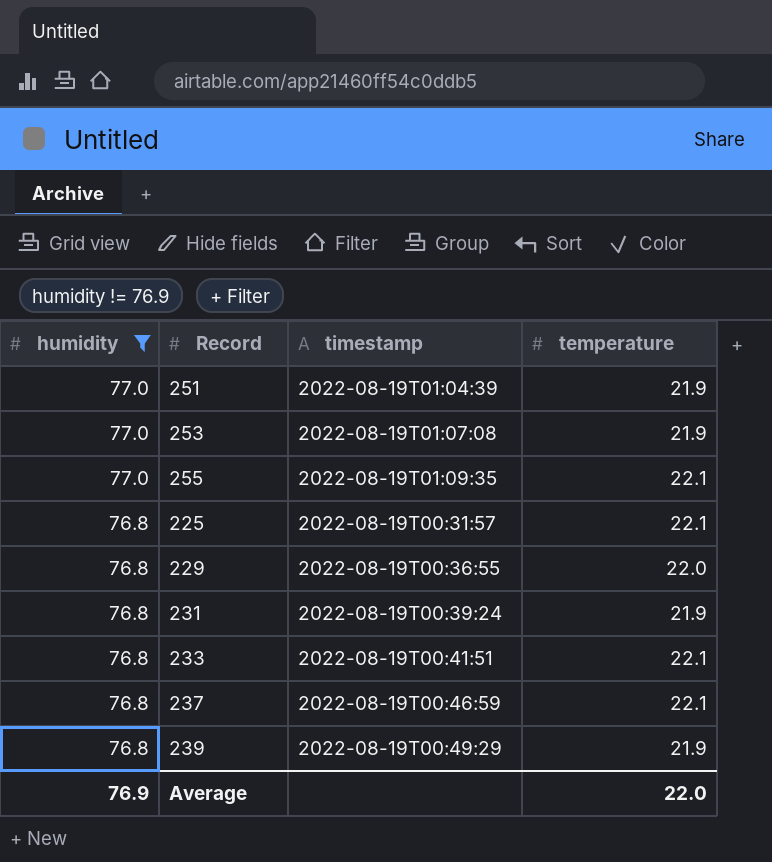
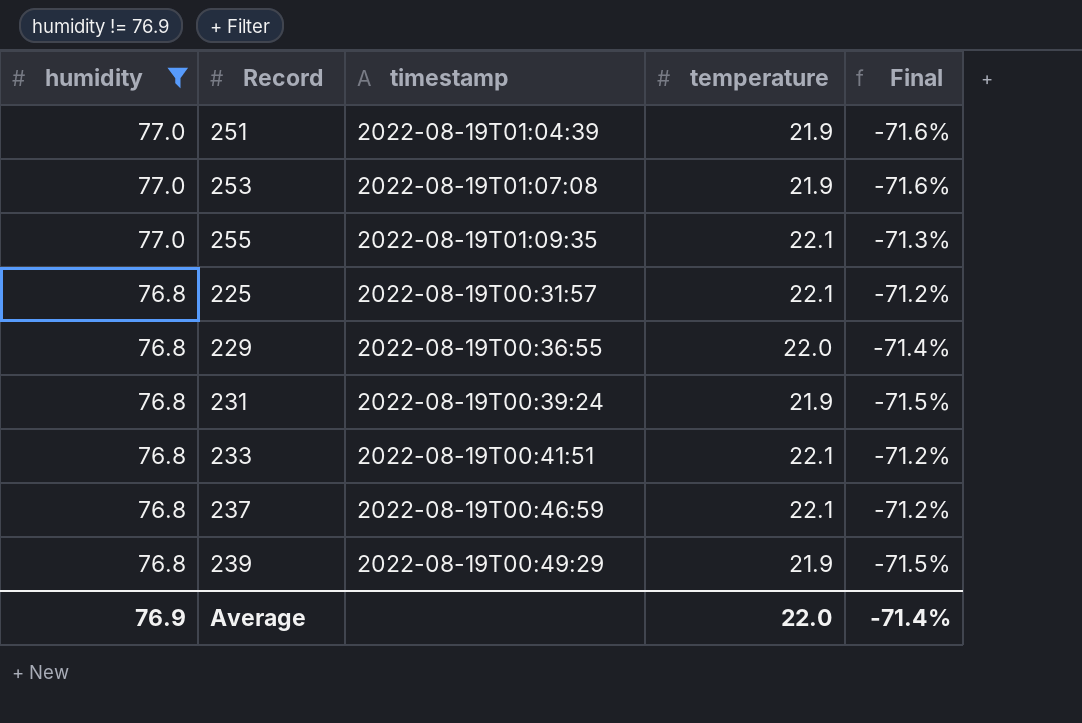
column Final | formula: none -> ([temperature] - [humidity]) / [humidity]

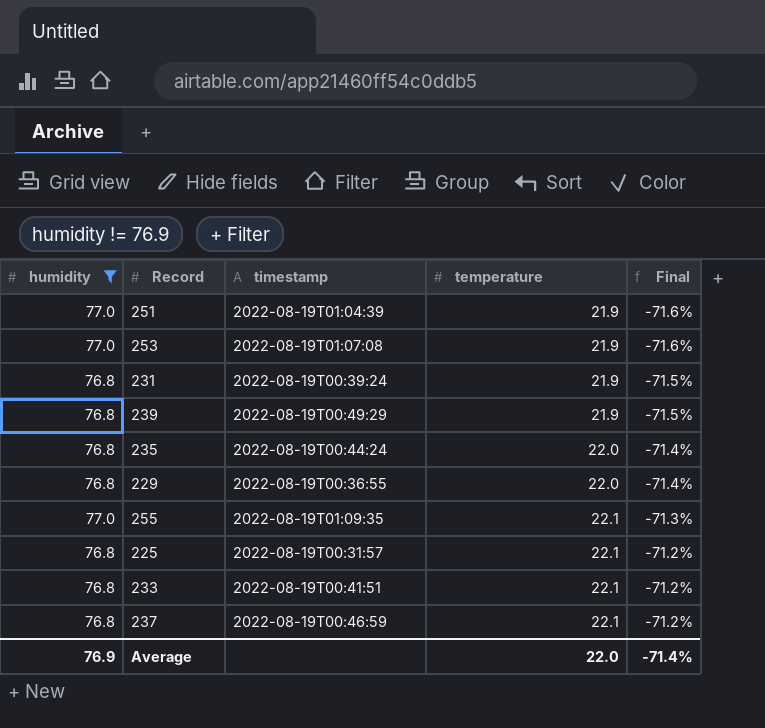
row order: humidity descending -> temperature ascending
row 235: none -> 76.8 | 2022-08-19T00:44:24 | 22.0 | -71.4%

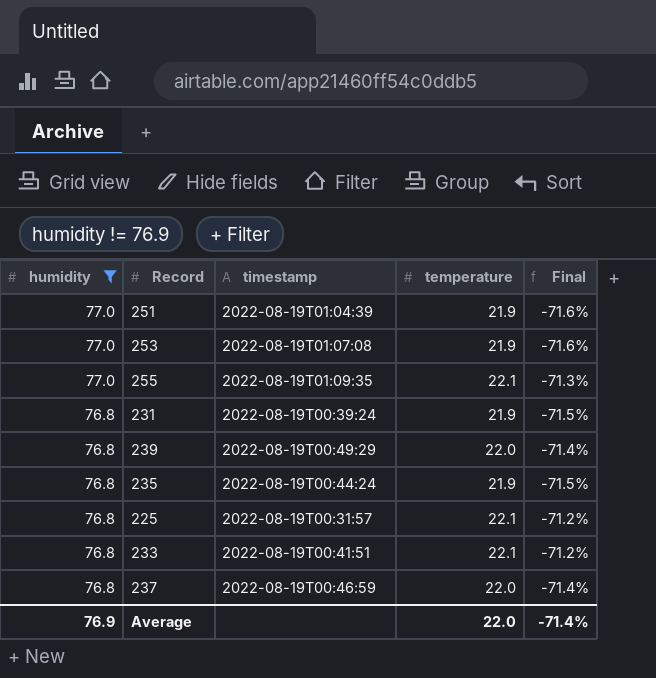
row order: temperature ascending -> humidity descending
row 229: 76.8 | 2022-08-19T00:36:55 | 22.0 | -71.4% -> none
239 | temperature: 21.9 -> 22.0
239 | Final: -71.5% -> -71.4%
235 | temperature: 22.0 -> 21.9
235 | Final: -71.4% -> -71.5%
237 | temperature: 22.1 -> 22.0
237 | Final: -71.2% -> -71.4%

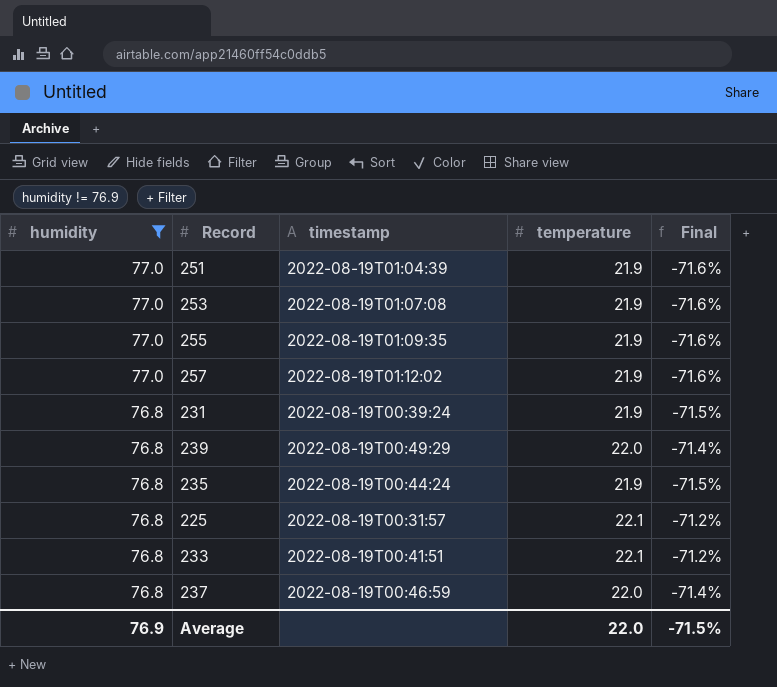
255 | temperature: 22.1 -> 21.9
255 | Final: -71.3% -> -71.6%
row 257: none -> 77.0 | 2022-08-19T01:12:02 | 21.9 | -71.6%
Average | Final: -71.4% -> -71.5%

